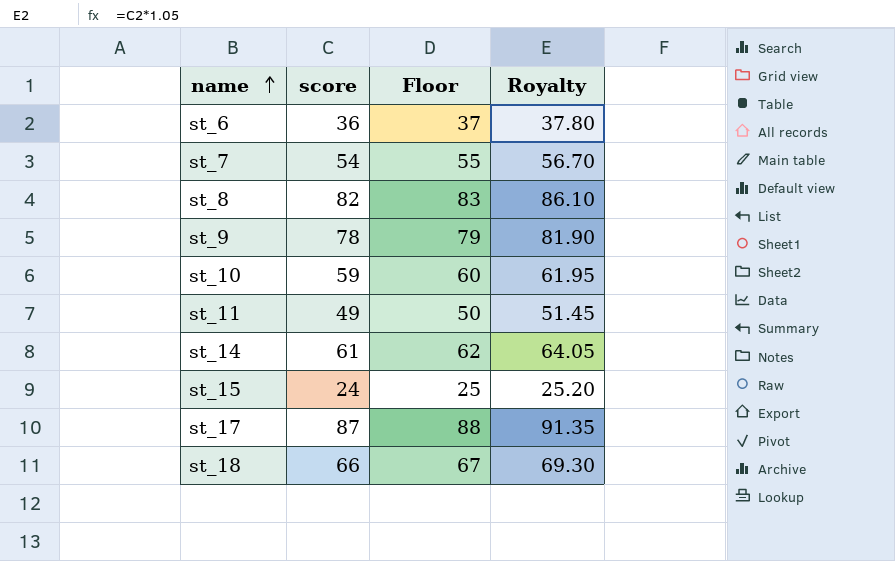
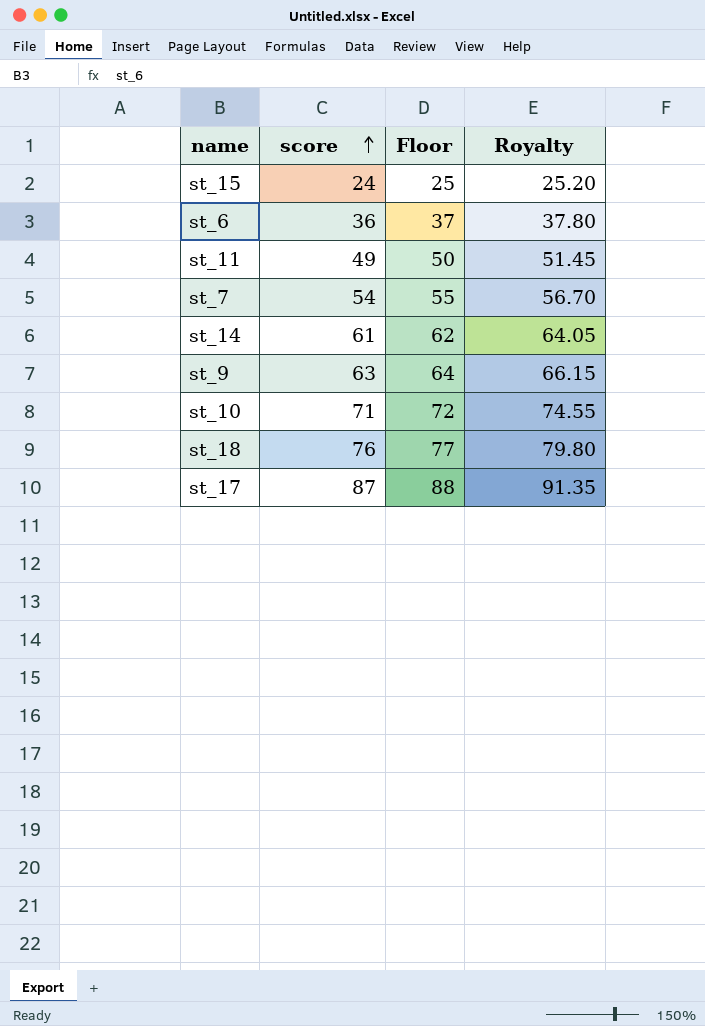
row order: name ascending -> score ascending
row st_8: 82 | 83 | 86.10 -> none
st_9 | score: 78 -> 63
st_9 | Floor: 79 -> 64
st_9 | Royalty: 81.90 -> 66.15
st_10 | score: 59 -> 71
st_10 | Floor: 60 -> 72
st_10 | Royalty: 61.95 -> 74.55
st_18 | score: 66 -> 76
st_18 | Floor: 67 -> 77
st_18 | Royalty: 69.30 -> 79.80

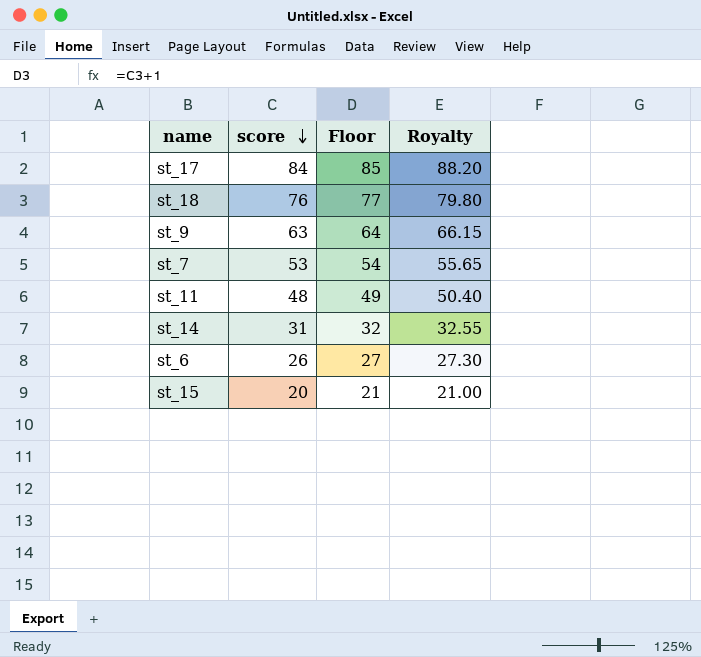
row order: score ascending -> score descending
row st_10: 71 | 72 | 74.55 -> none
st_17 | score: 87 -> 84
st_17 | Floor: 88 -> 85
st_17 | Royalty: 91.35 -> 88.20
st_7 | score: 54 -> 53
st_7 | Floor: 55 -> 54
st_7 | Royalty: 56.70 -> 55.65
st_11 | score: 49 -> 48
st_11 | Floor: 50 -> 49
st_11 | Royalty: 51.45 -> 50.40
st_14 | score: 61 -> 31
st_14 | Floor: 62 -> 32
st_14 | Royalty: 64.05 -> 32.55
st_6 | score: 36 -> 26
st_6 | Floor: 37 -> 27
st_6 | Royalty: 37.80 -> 27.30
st_15 | score: 24 -> 20
st_15 | Floor: 25 -> 21
st_15 | Royalty: 25.20 -> 21.00

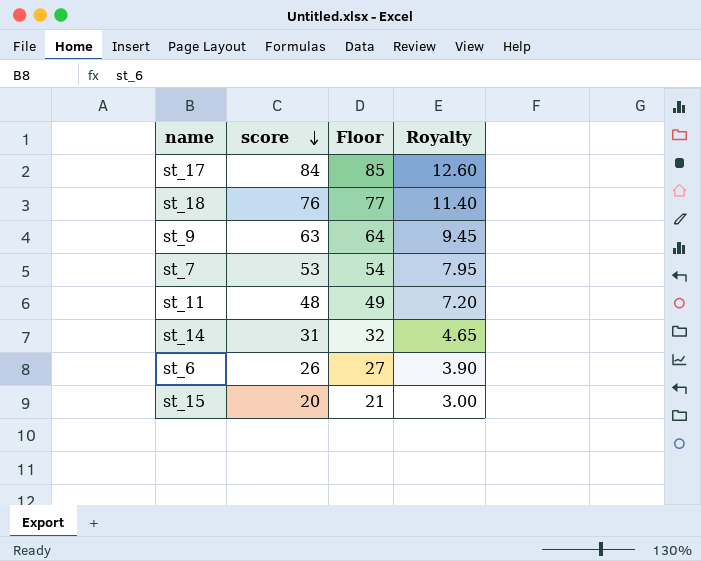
column Royalty | formula: [score] * 1.05 -> [score] * 0.15

